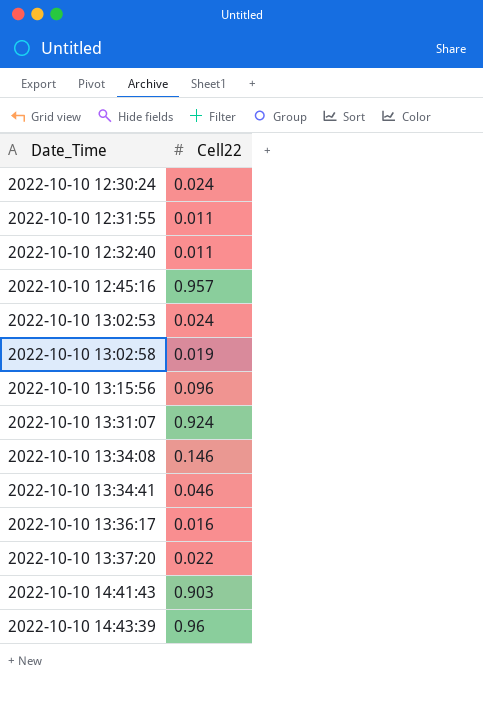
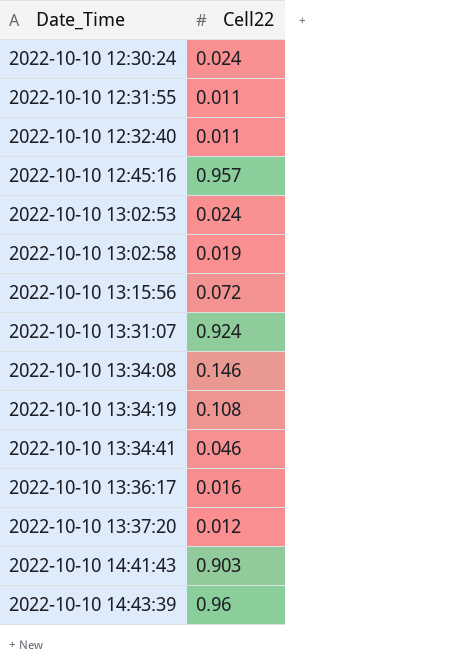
2022-10-10 13:15:56 | Cell22: 0.096 -> 0.072
row 2022-10-10 13:34:19: none -> 0.108
2022-10-10 13:37:20 | Cell22: 0.022 -> 0.012

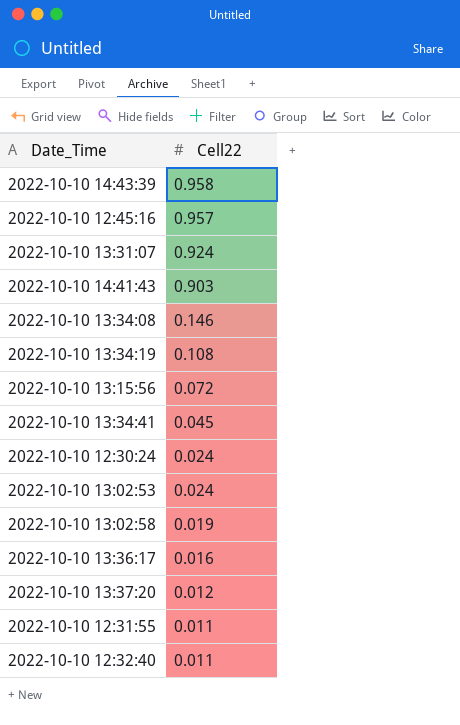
row order: Date_Time ascending -> Cell22 descending
2022-10-10 14:43:39 | Cell22: 0.96 -> 0.958
2022-10-10 13:34:41 | Cell22: 0.046 -> 0.045

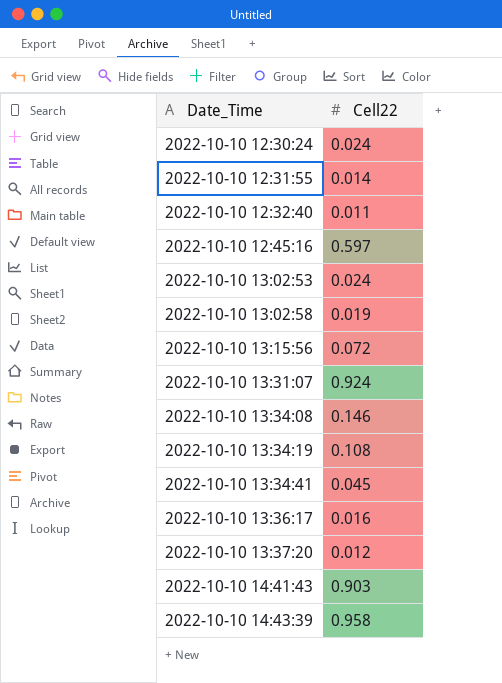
row order: Cell22 descending -> Date_Time ascending
2022-10-10 12:31:55 | Cell22: 0.011 -> 0.014
2022-10-10 12:45:16 | Cell22: 0.957 -> 0.597

